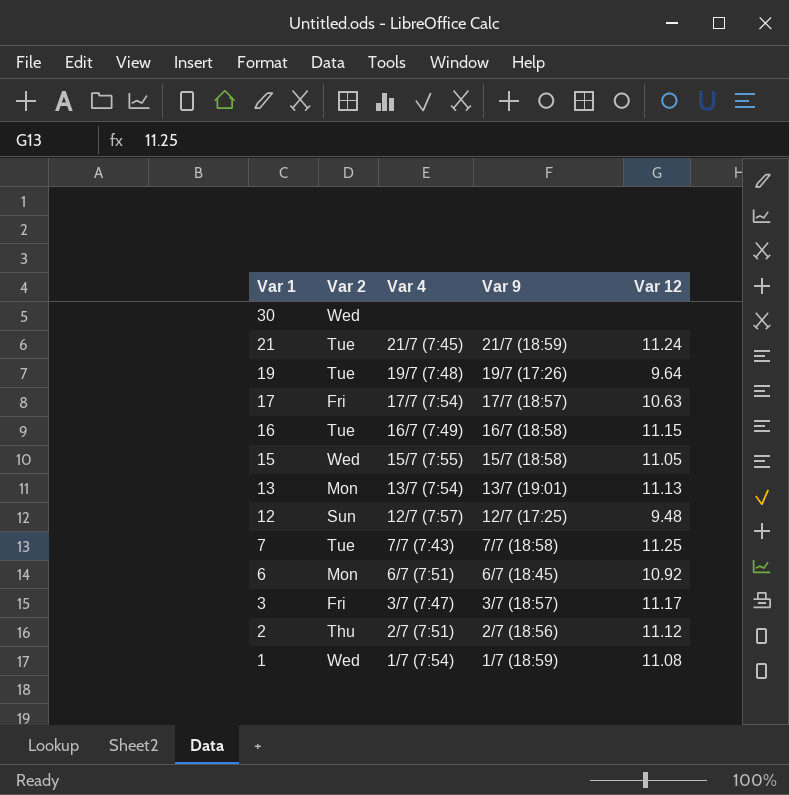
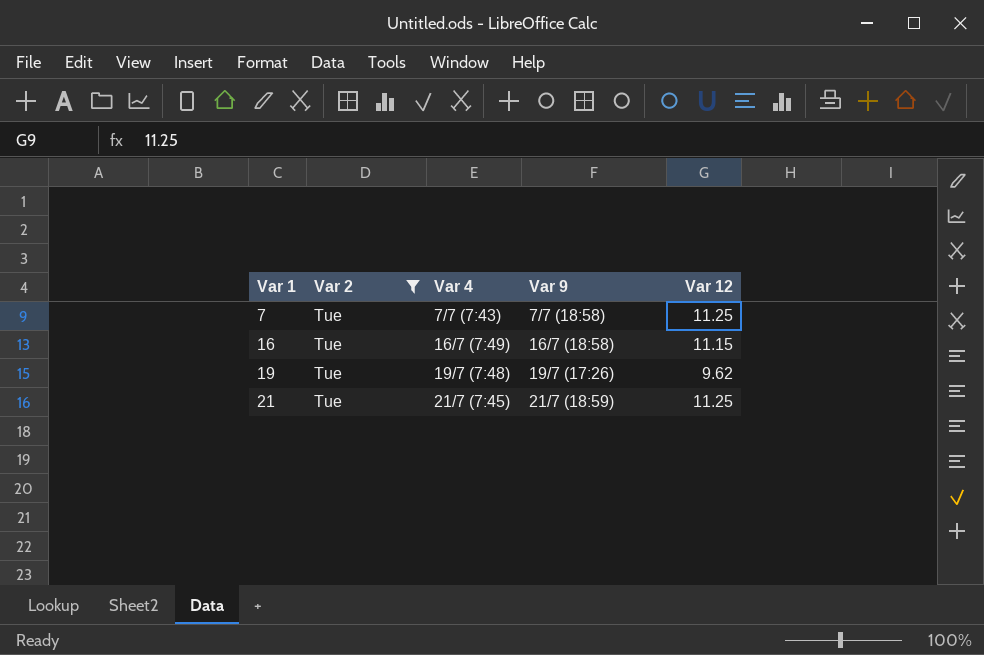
filter: none -> Var 2 = Tue
row order: Var 1 descending -> Var 1 ascending
19 | Var 12: 9.64 -> 9.62
21 | Var 12: 11.24 -> 11.25

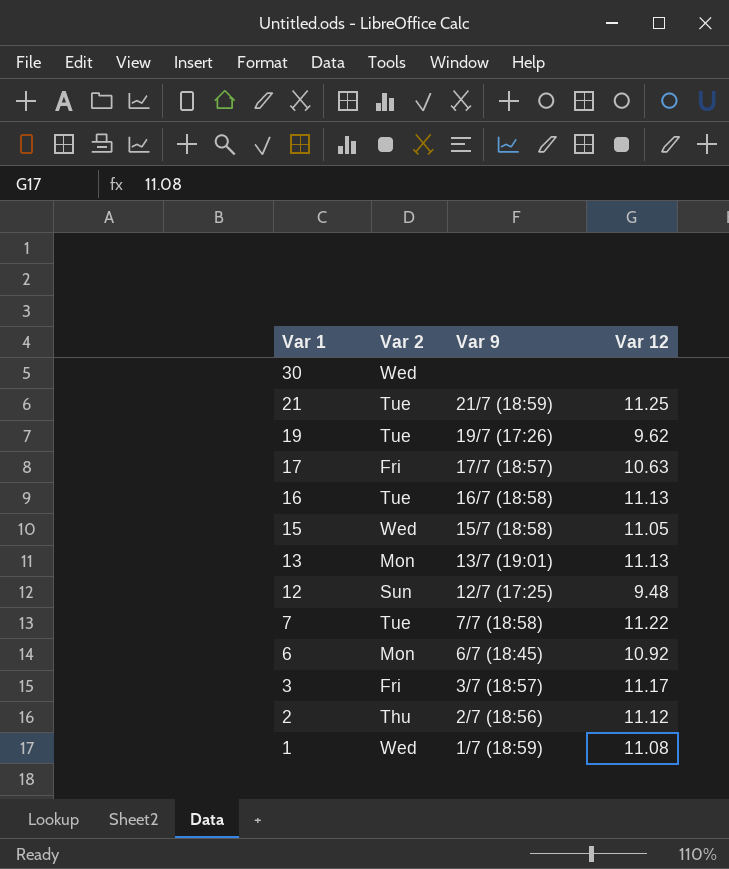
filter: Var 2 = Tue -> none
row order: Var 1 ascending -> Var 1 descending
column Var 4 | position: 3 -> none
16 | Var 12: 11.15 -> 11.13
7 | Var 12: 11.25 -> 11.22

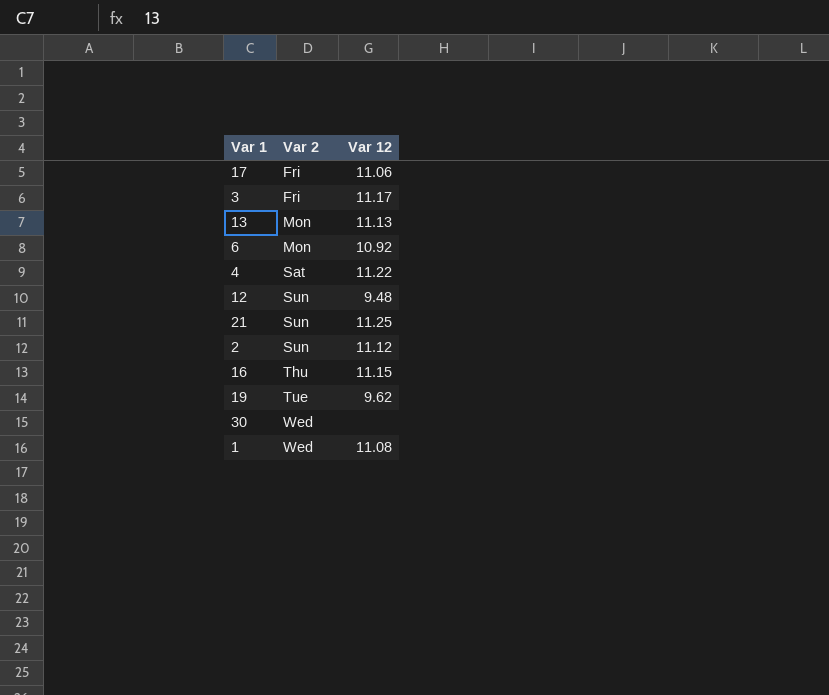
row order: Var 1 descending -> Var 2 ascending
column Var 9 | position: 3 -> none
row 15: Wed | 15/7 (18:58) | 11.05 -> none
row 7: Tue | 7/7 (18:58) | 11.22 -> none
17 | Var 12: 10.63 -> 11.06
row 4: none -> Sat | 11.22
21 | Var 2: Tue -> Sun
2 | Var 2: Thu -> Sun
16 | Var 2: Tue -> Thu
16 | Var 12: 11.13 -> 11.15

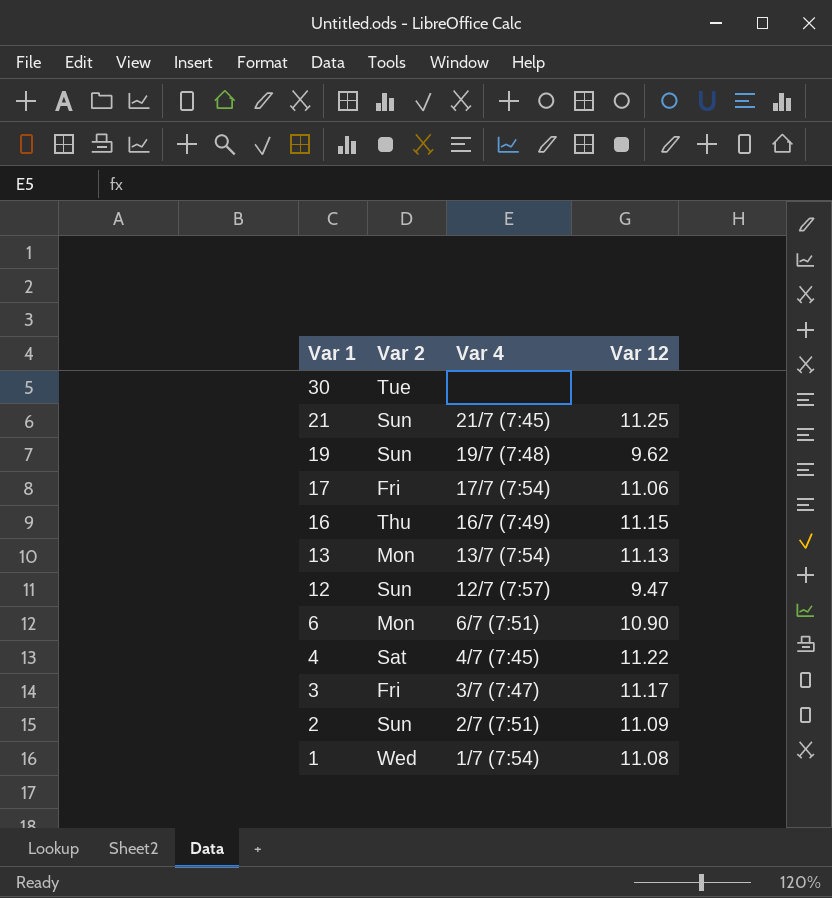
row order: Var 2 ascending -> Var 1 descending
column Var 4 | position: none -> 3
30 | Var 2: Wed -> Tue
19 | Var 2: Tue -> Sun
12 | Var 12: 9.48 -> 9.47
6 | Var 12: 10.92 -> 10.90
2 | Var 12: 11.12 -> 11.09

